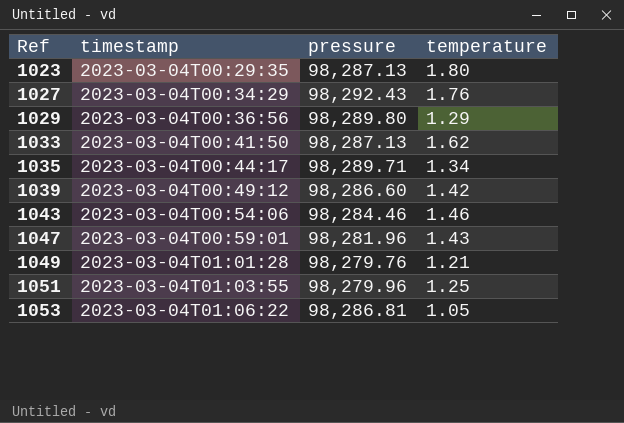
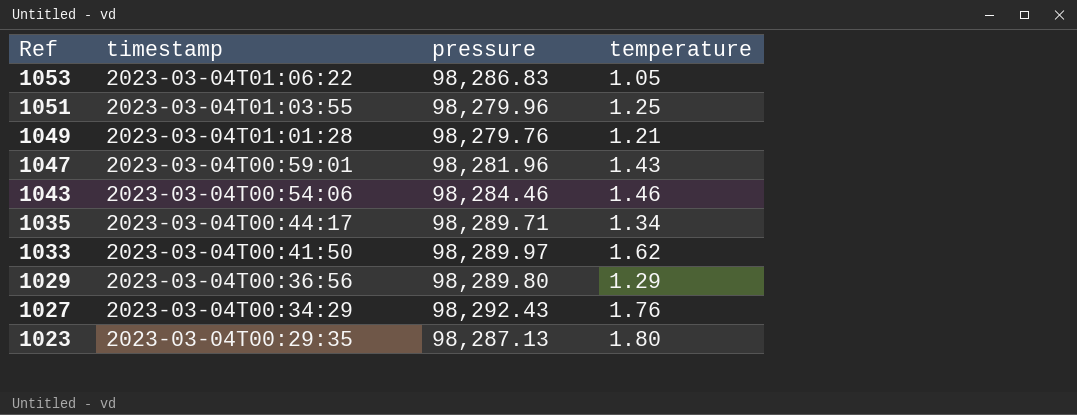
row order: Ref ascending -> Ref descending
row 1039: 2023-03-04T00:49:12 | 98,286.60 | 1.42 -> none
1053 | pressure: 98,286.81 -> 98,286.83
1033 | pressure: 98,287.13 -> 98,289.97

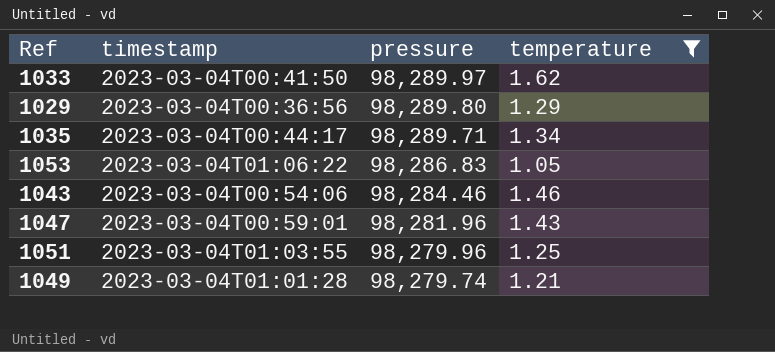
filter: none -> temperature <= 1.62
row order: Ref descending -> pressure descending
1049 | pressure: 98,279.76 -> 98,279.74

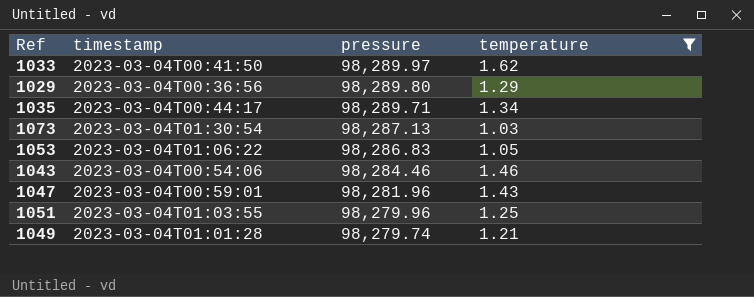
row 1073: none -> 2023-03-04T01:30:54 | 98,287.13 | 1.03

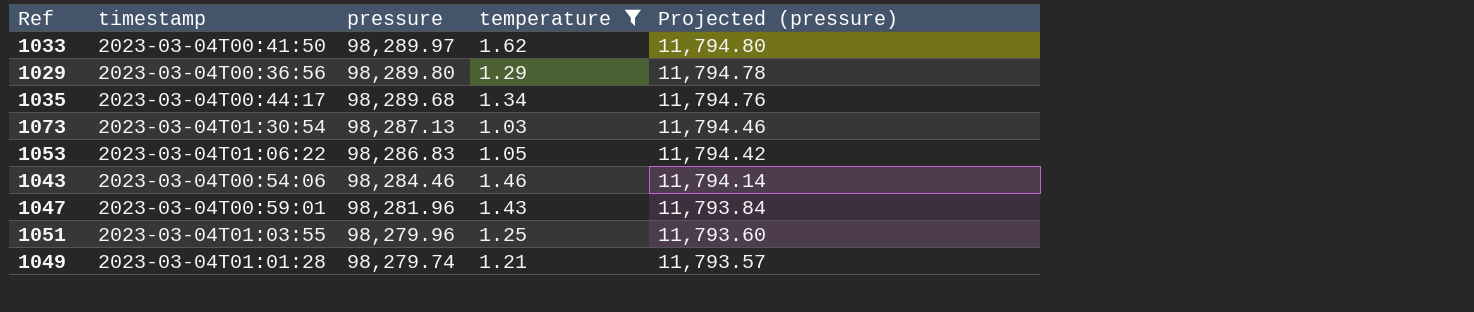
column Projected (pressure) | formula: none -> [pressure] * 0.12
1035 | pressure: 98,289.71 -> 98,289.68

